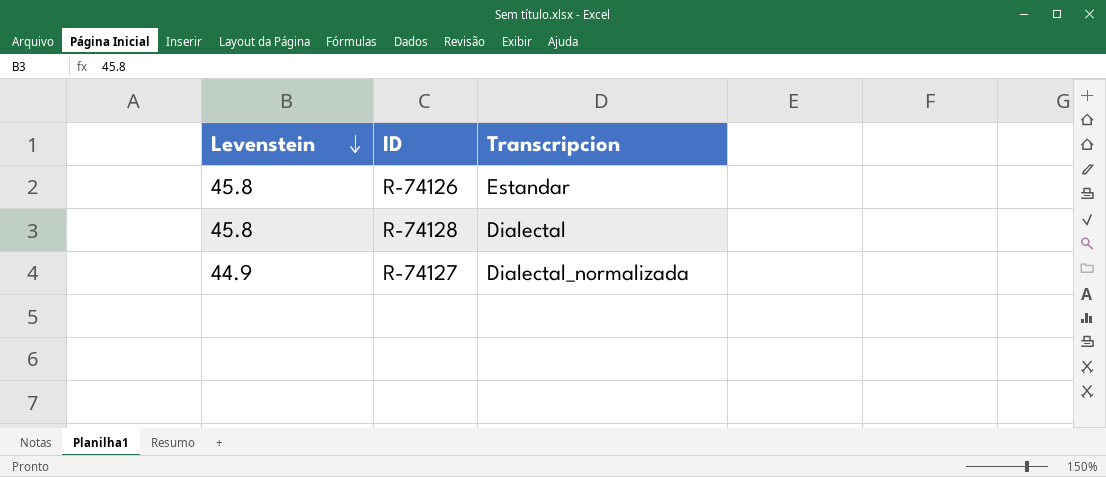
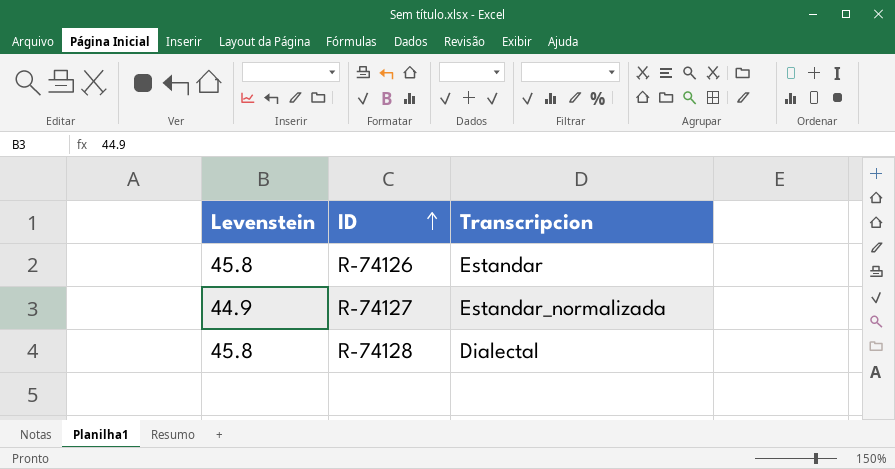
row order: Levenstein descending -> ID ascending
R-74127 | Transcripcion: Dialectal_normalizada -> Estandar_normalizada

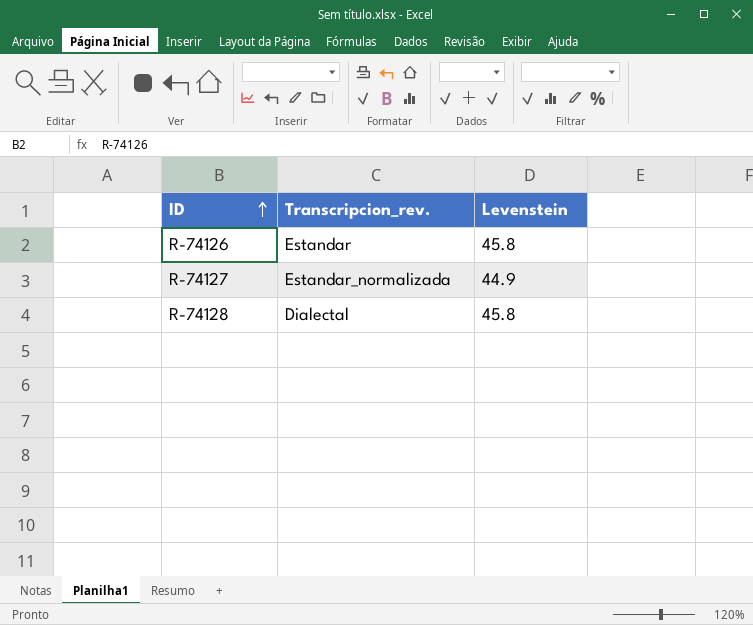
column name: Transcripcion -> Transcripcion_rev.
column Levenstein | position: 1 -> 3

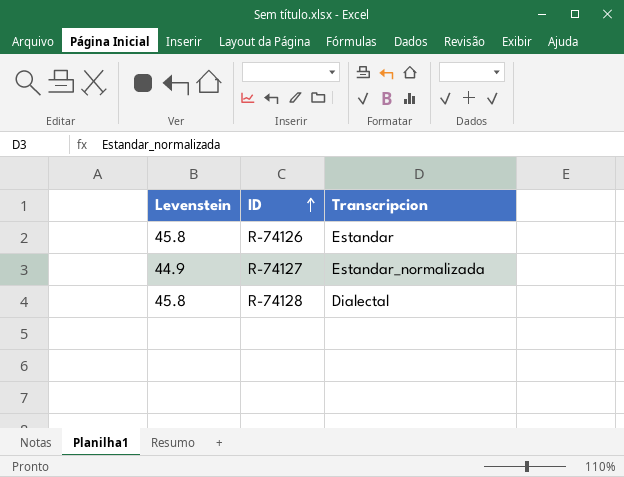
column Levenstein | position: 3 -> 1
column name: Transcripcion_rev. -> Transcripcion

